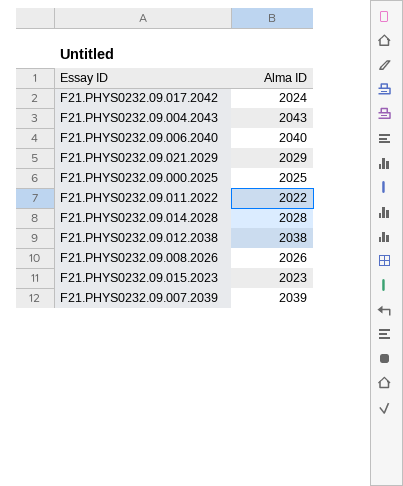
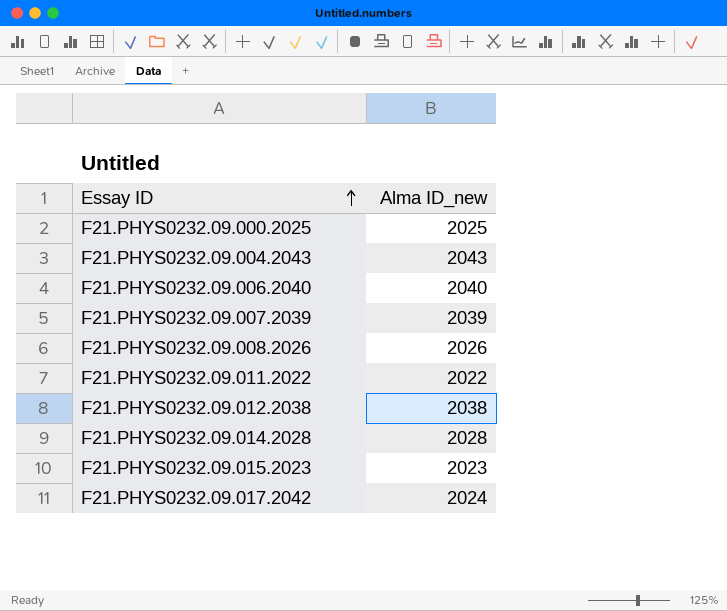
row order: none -> Essay ID ascending
column name: Alma ID -> Alma ID_new
row F21.PHYS0232.09.021.2029: 2029 -> none

